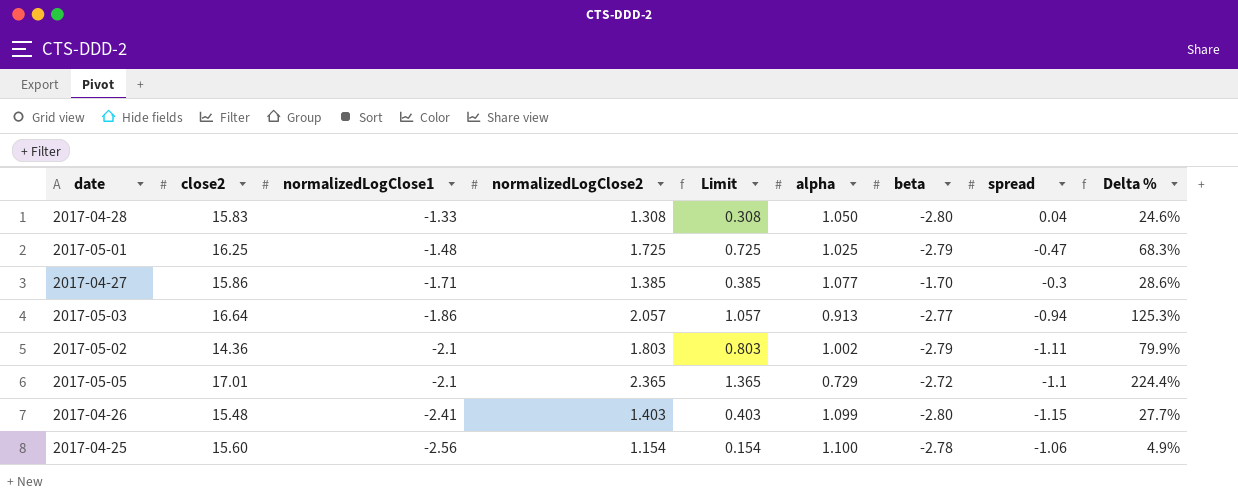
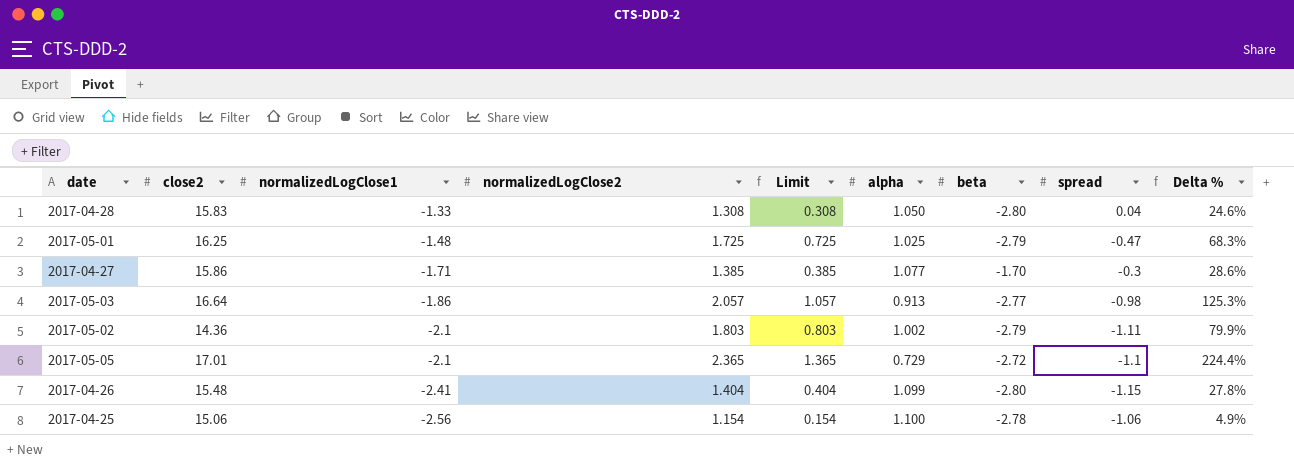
2017-05-03 | spread: -0.94 -> -0.98
2017-04-26 | normalizedLogClose2: 1.403 -> 1.404
2017-04-26 | Limit: 0.403 -> 0.404
2017-04-26 | Delta %: 27.7% -> 27.8%
2017-04-25 | close2: 15.60 -> 15.06

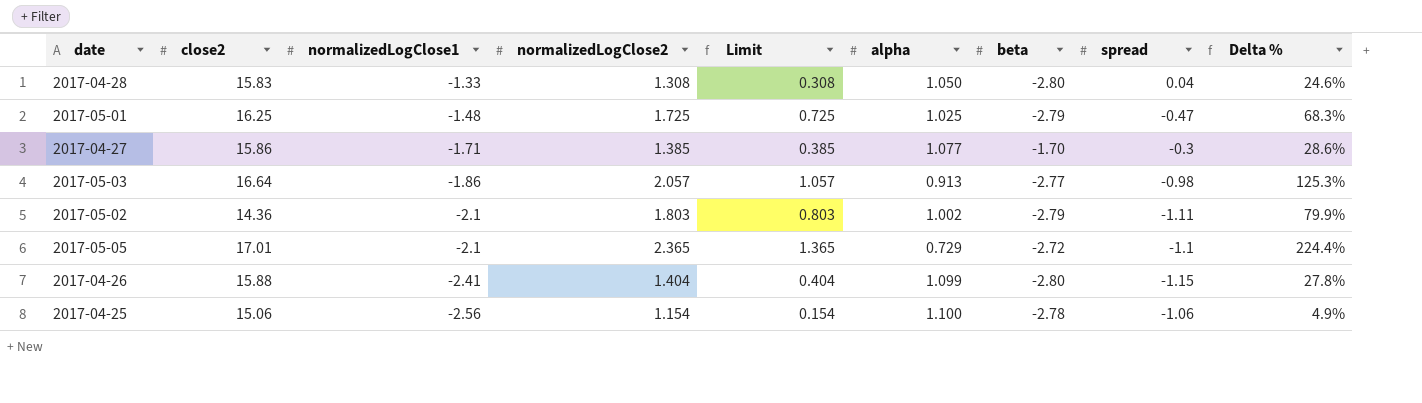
2017-04-26 | close2: 15.48 -> 15.88

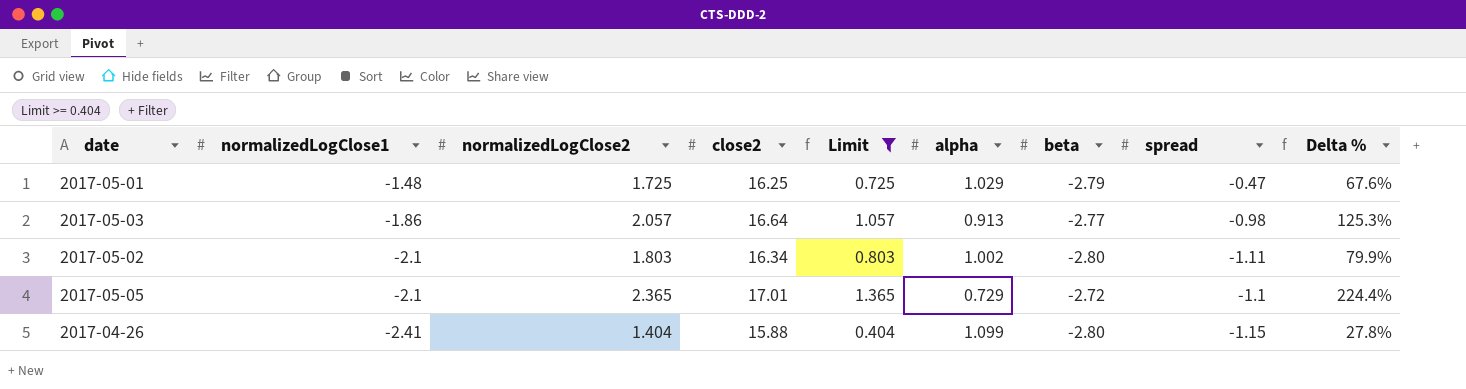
filter: none -> Limit >= 0.404
column close2 | position: 2 -> 4
2017-05-01 | alpha: 1.025 -> 1.029
2017-05-01 | Delta %: 68.3% -> 67.6%
2017-05-02 | close2: 14.36 -> 16.34
2017-05-02 | beta: -2.79 -> -2.80

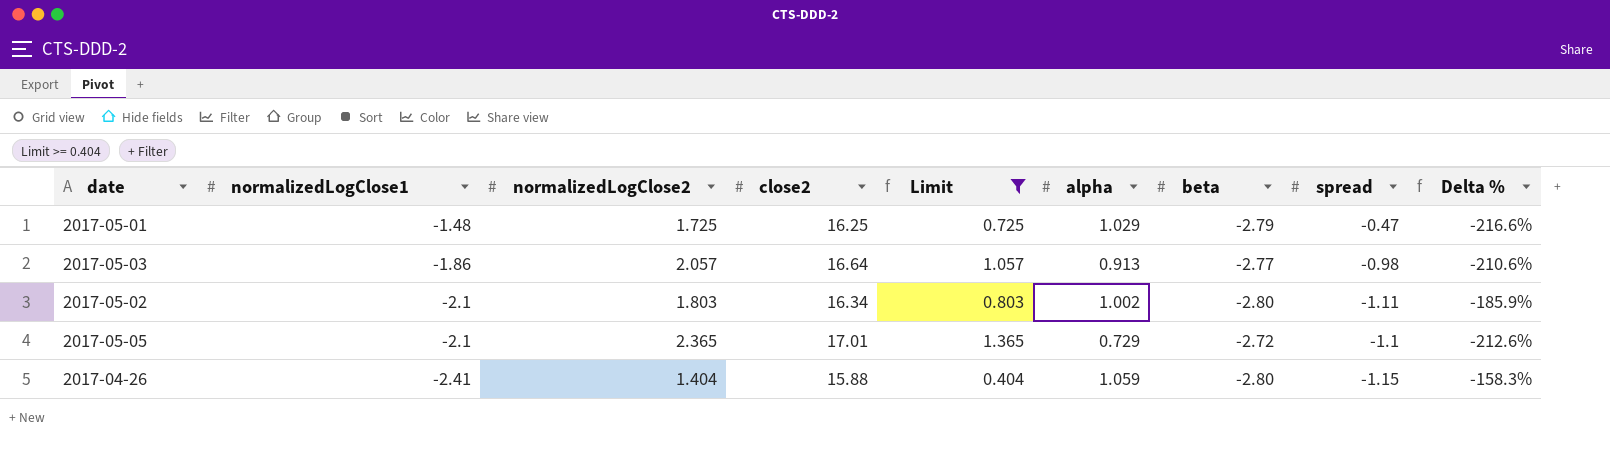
column Delta % | formula: ([normalizedLogClose2] - [alpha]) / [alpha] -> ([normalizedLogClose2] - [normalizedLogClose1]) / [normalizedLogClose1]
2017-04-26 | alpha: 1.099 -> 1.059

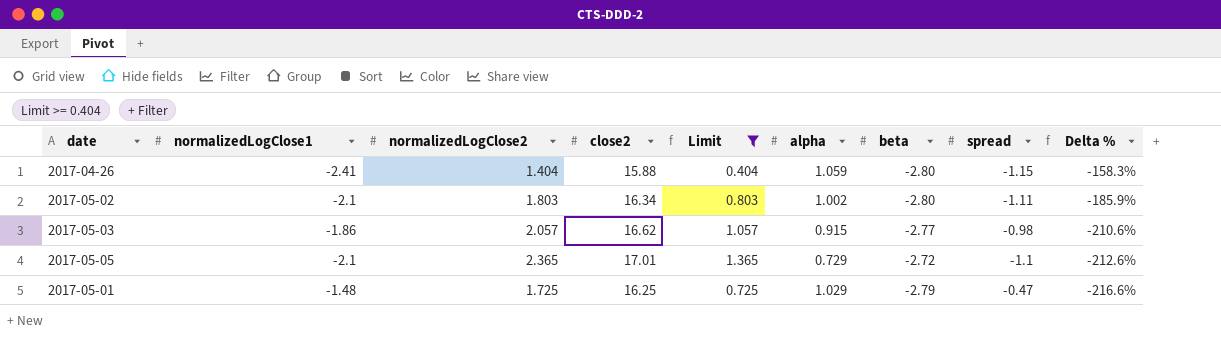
row order: normalizedLogClose1 descending -> Delta % descending
2017-05-03 | close2: 16.64 -> 16.62
2017-05-03 | alpha: 0.913 -> 0.915

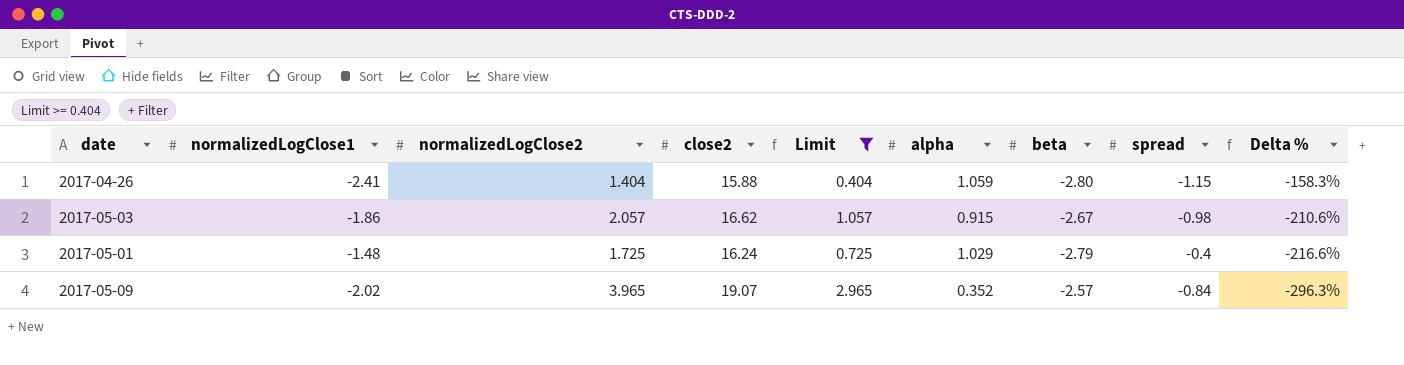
row 2017-05-02: -2.1 | 1.803 | 16.34 | 0.803 | 1.002 | -2.80 | -1.11 | -185.9% -> none
row 2017-05-05: -2.1 | 2.365 | 17.01 | 1.365 | 0.729 | -2.72 | -1.1 | -212.6% -> none
2017-05-03 | beta: -2.77 -> -2.67
2017-05-01 | close2: 16.25 -> 16.24
2017-05-01 | spread: -0.47 -> -0.4
row 2017-05-09: none -> -2.02 | 3.965 | 19.07 | 2.965 | 0.352 | -2.57 | -0.84 | -296.3%

